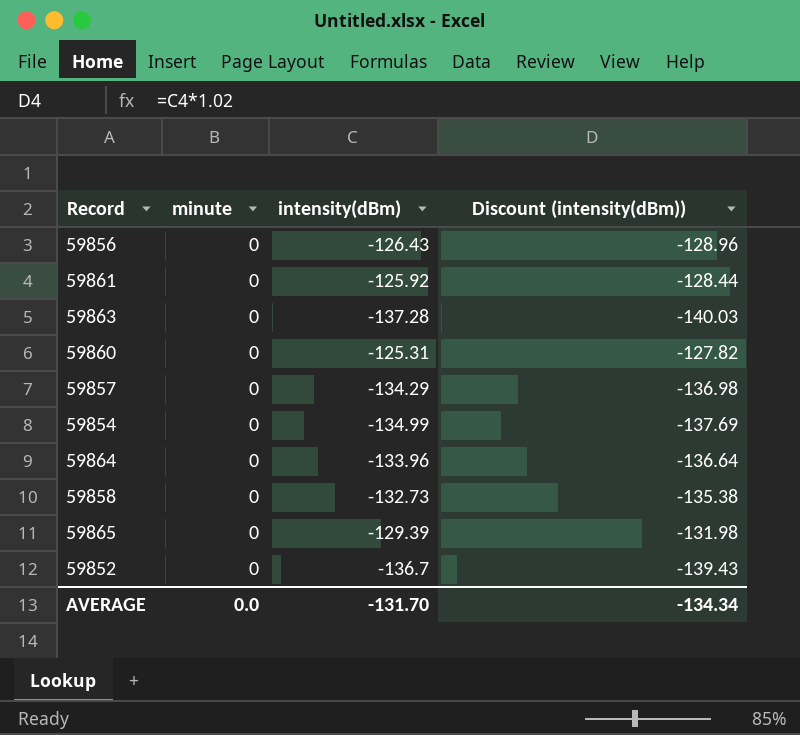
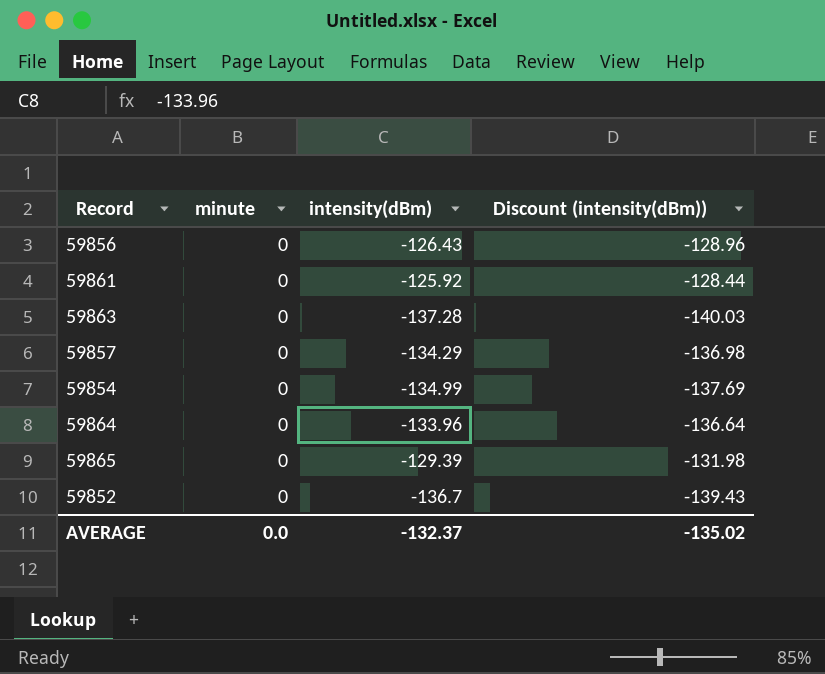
row 59860: 0 | -125.31 | -127.82 -> none
row 59858: 0 | -132.73 | -135.38 -> none
AVERAGE | intensity(dBm): -131.70 -> -132.37
AVERAGE | Discount (intensity(dBm)): -134.34 -> -135.02

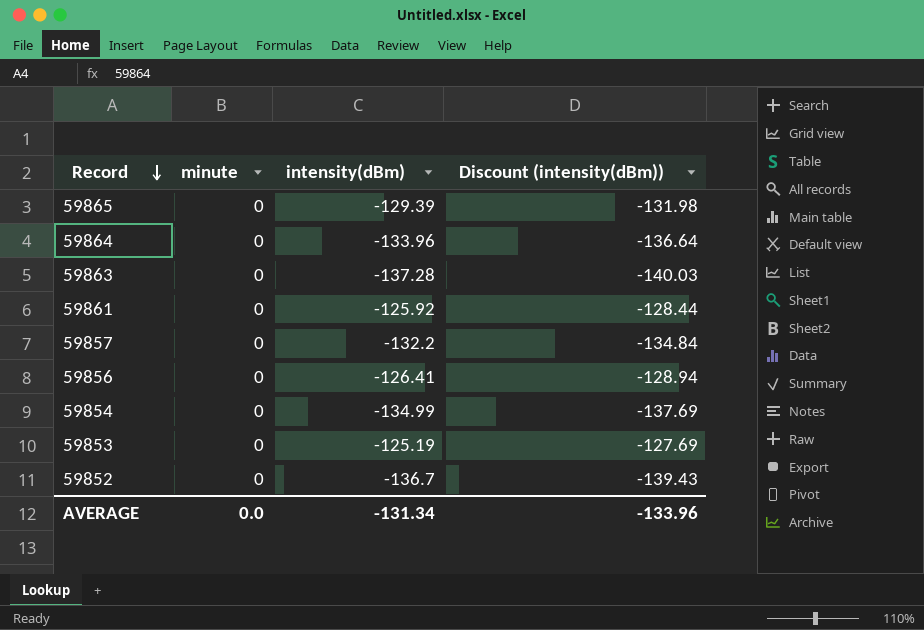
row order: none -> Record descending
59857 | intensity(dBm): -134.29 -> -132.2
59857 | Discount (intensity(dBm)): -136.98 -> -134.84
59856 | intensity(dBm): -126.43 -> -126.41
59856 | Discount (intensity(dBm)): -128.96 -> -128.94
row 59853: none -> 0 | -125.19 | -127.69
AVERAGE | intensity(dBm): -132.37 -> -131.34
AVERAGE | Discount (intensity(dBm)): -135.02 -> -133.96

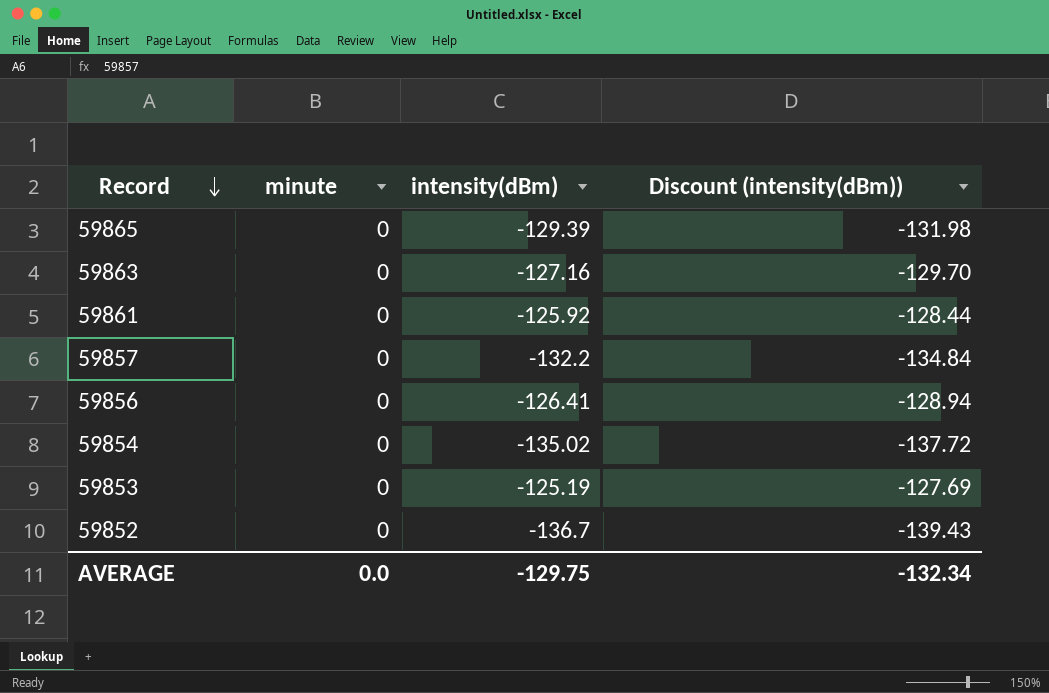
row 59864: 0 | -133.96 | -136.64 -> none
59863 | intensity(dBm): -137.28 -> -127.16
59863 | Discount (intensity(dBm)): -140.03 -> -129.70
59854 | intensity(dBm): -134.99 -> -135.02
59854 | Discount (intensity(dBm)): -137.69 -> -137.72
AVERAGE | intensity(dBm): -131.34 -> -129.75
AVERAGE | Discount (intensity(dBm)): -133.96 -> -132.34

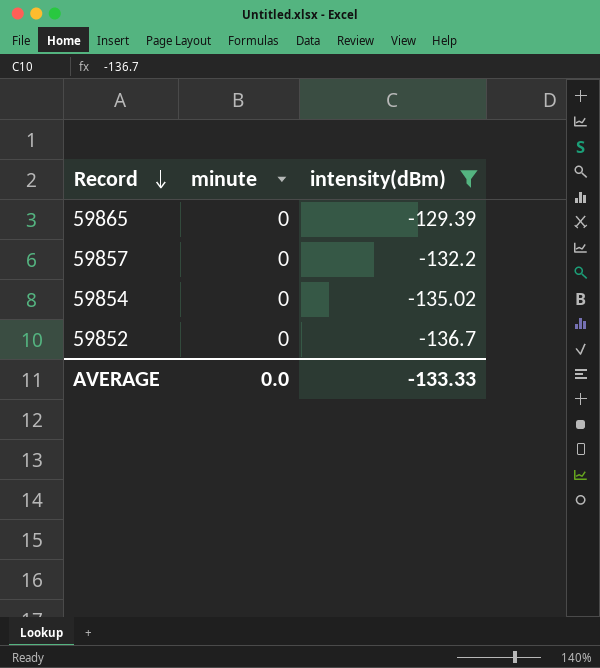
filter: none -> intensity(dBm) <= -129.39
column Discount (intensity(dBm)) | formula: [intensity(dBm)] * 1.02 -> none
AVERAGE | intensity(dBm): -129.75 -> -133.33

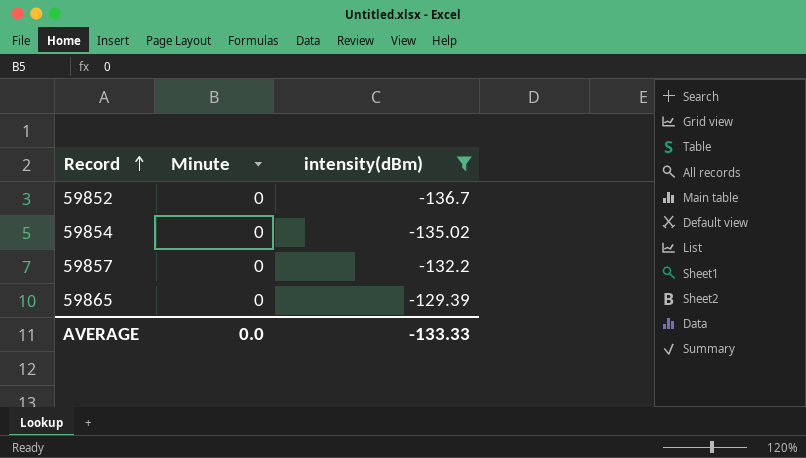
row order: Record descending -> Record ascending
column name: minute -> Minute

